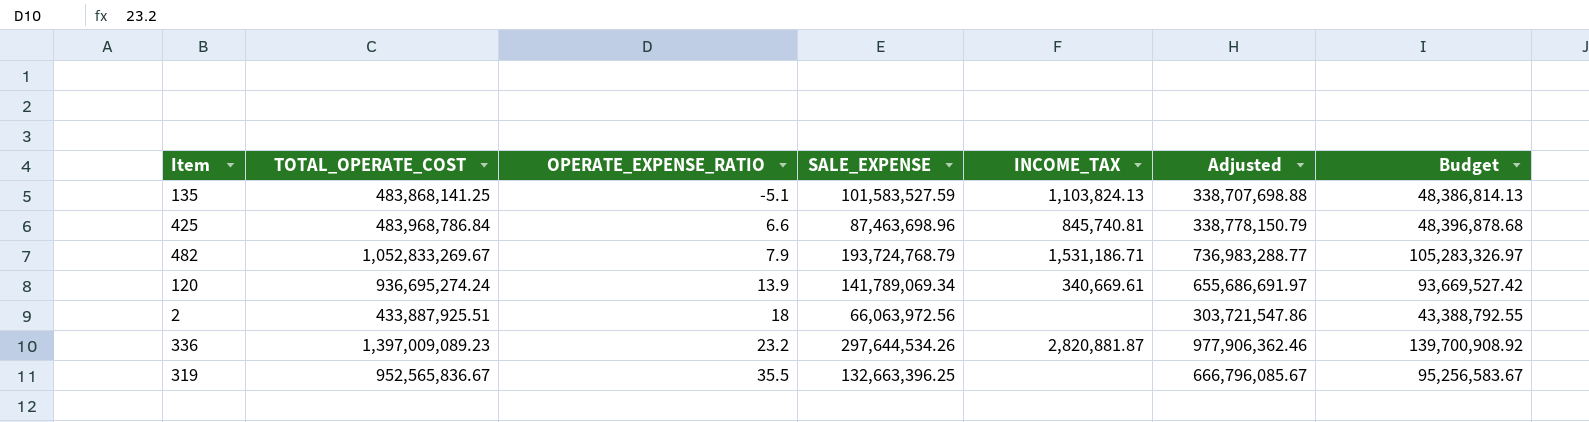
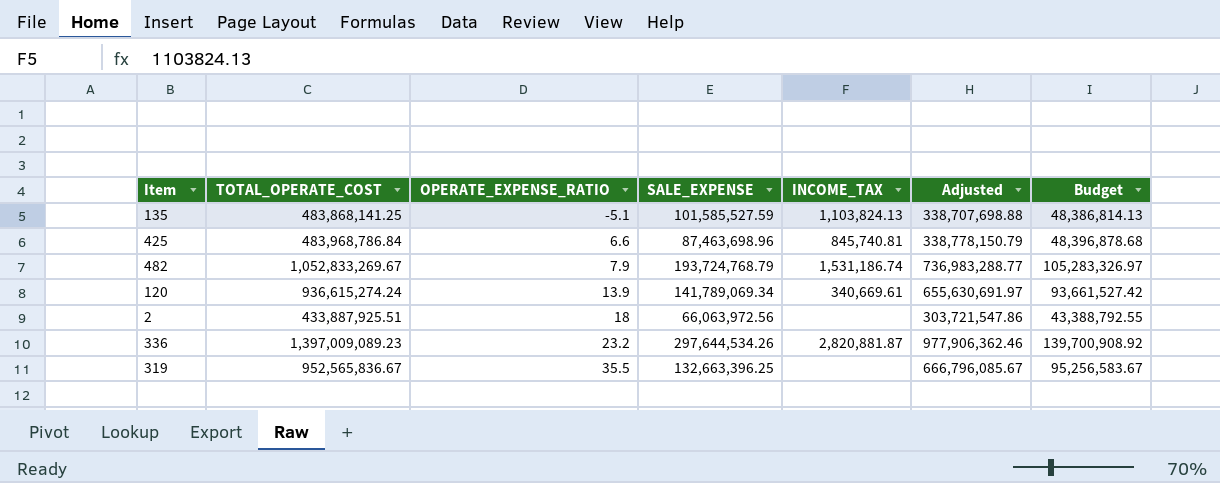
135 | SALE_EXPENSE: 101,583,527.59 -> 101,585,527.59
482 | INCOME_TAX: 1,531,186.71 -> 1,531,186.74
120 | TOTAL_OPERATE_COST: 936,695,274.24 -> 936,615,274.24
120 | Adjusted: 655,686,691.97 -> 655,630,691.97
120 | Budget: 93,669,527.42 -> 93,661,527.42

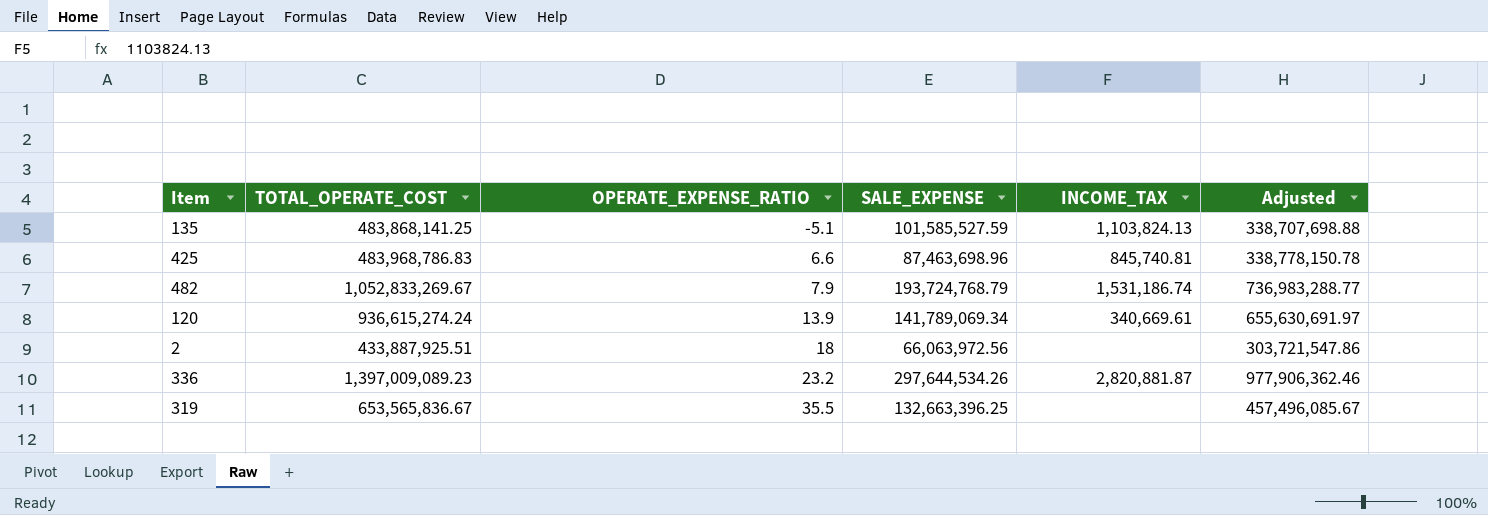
column Budget | formula: [TOTAL_OPERATE_COST] * 0.1 -> none
425 | TOTAL_OPERATE_COST: 483,968,786.84 -> 483,968,786.83
425 | Adjusted: 338,778,150.79 -> 338,778,150.78
319 | TOTAL_OPERATE_COST: 952,565,836.67 -> 653,565,836.67
319 | Adjusted: 666,796,085.67 -> 457,496,085.67

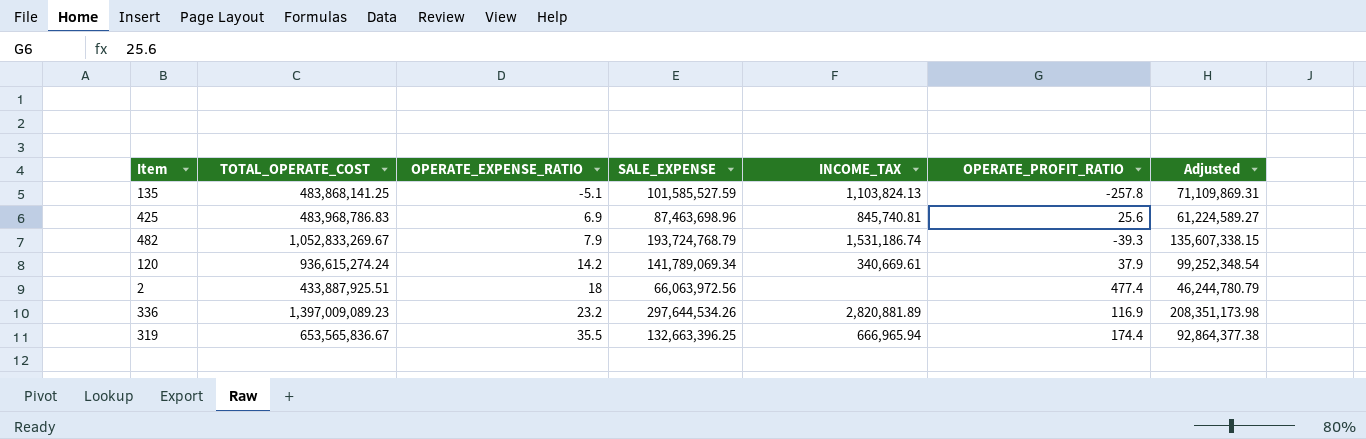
column OPERATE_PROFIT_RATIO | position: none -> 6
column Adjusted | formula: [TOTAL_OPERATE_COST] * 0.7 -> [SALE_EXPENSE] * 0.7
425 | OPERATE_EXPENSE_RATIO: 6.6 -> 6.9
120 | OPERATE_EXPENSE_RATIO: 13.9 -> 14.2
336 | INCOME_TAX: 2,820,881.87 -> 2,820,881.89
319 | INCOME_TAX: none -> 666,965.94

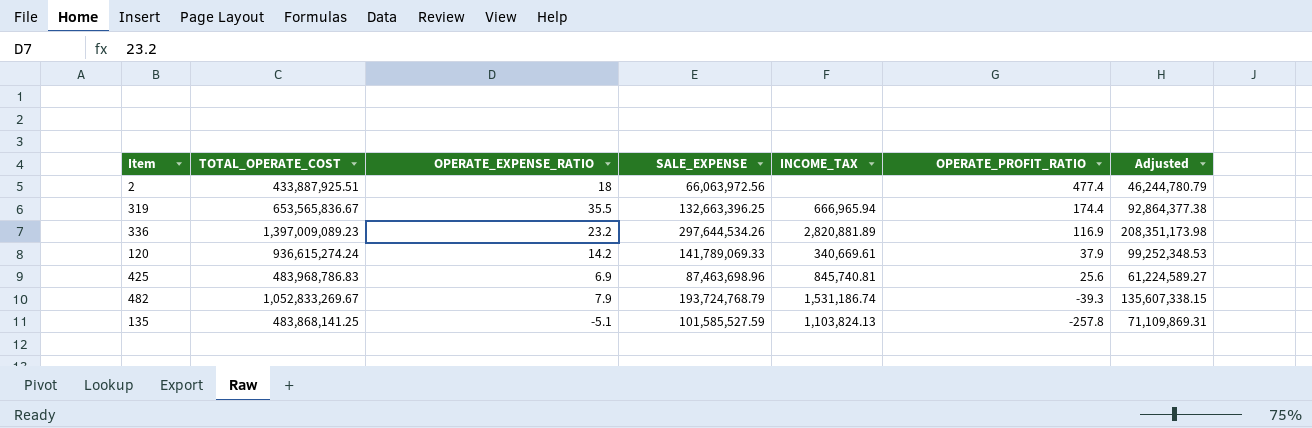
row order: OPERATE_EXPENSE_RATIO ascending -> OPERATE_PROFIT_RATIO descending
120 | SALE_EXPENSE: 141,789,069.34 -> 141,789,069.33
120 | Adjusted: 99,252,348.54 -> 99,252,348.53

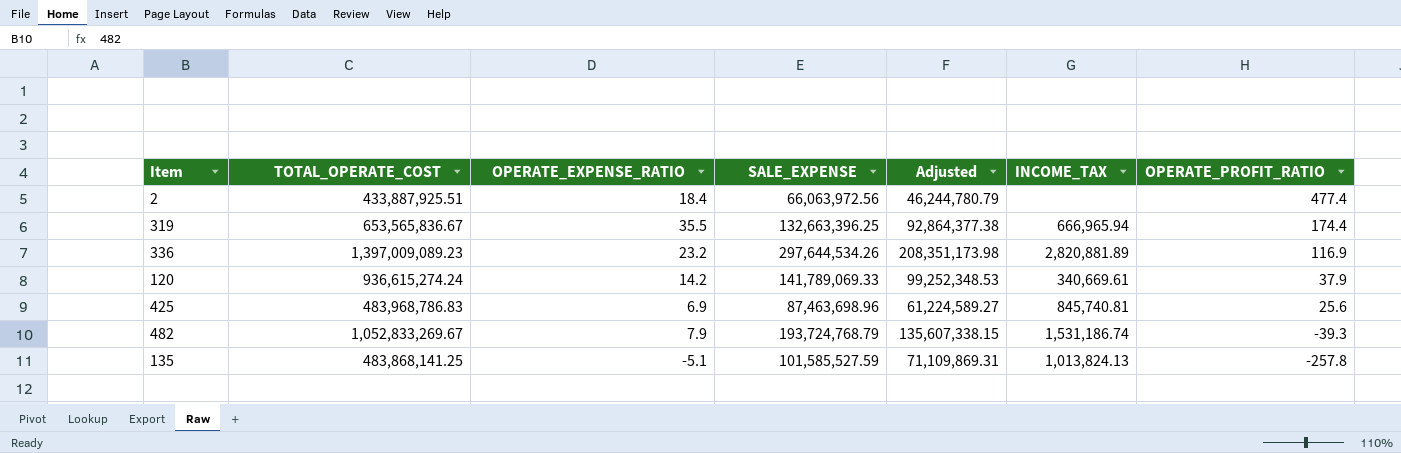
column Adjusted | position: 7 -> 5
2 | OPERATE_EXPENSE_RATIO: 18 -> 18.4
135 | INCOME_TAX: 1,103,824.13 -> 1,013,824.13

